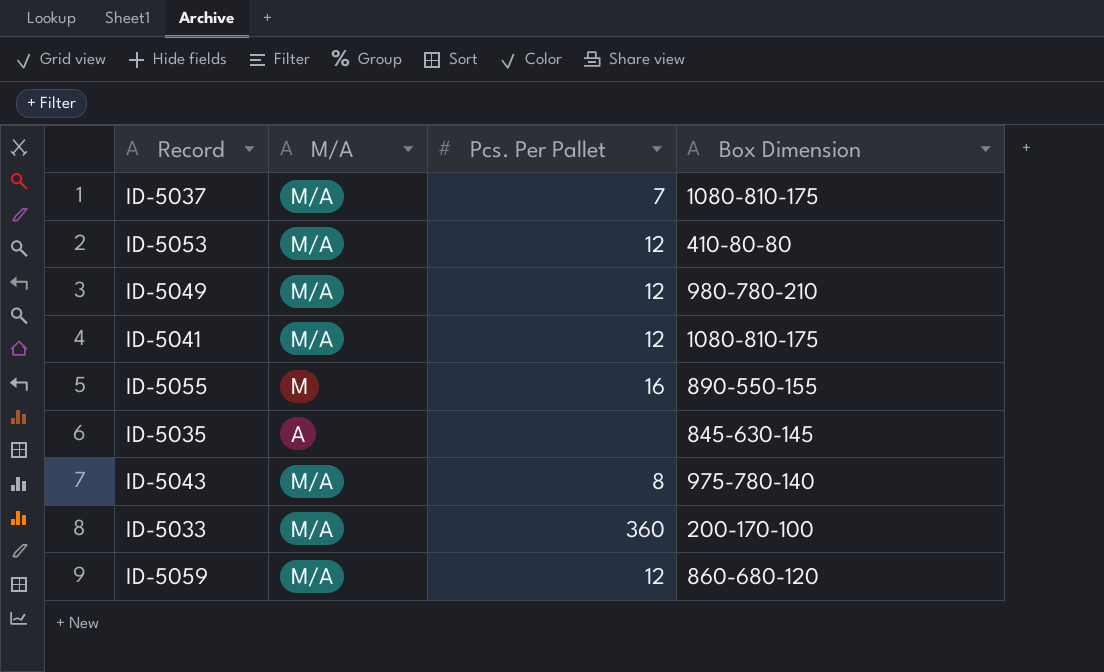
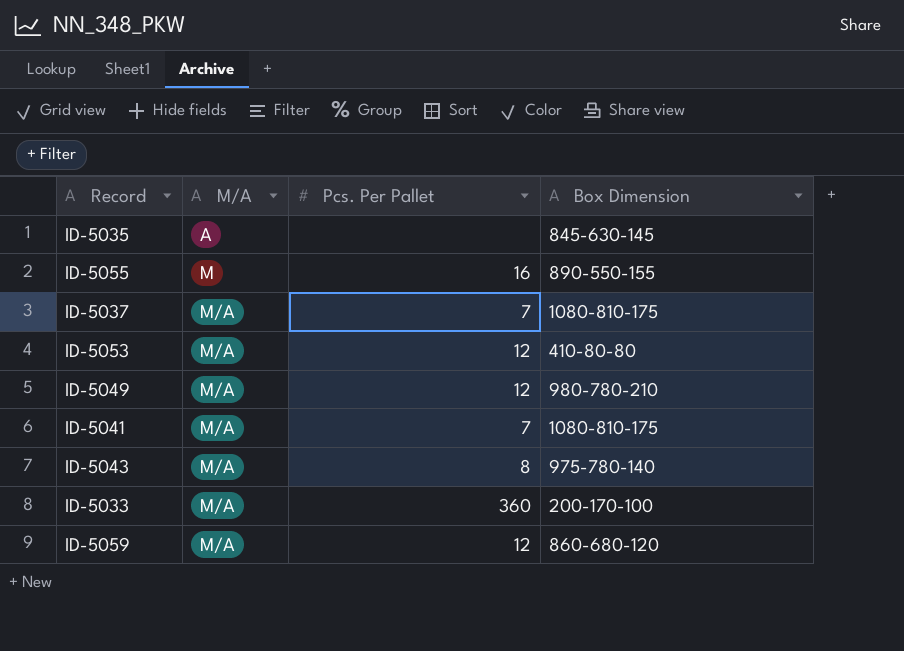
row order: none -> M/A ascending
ID-5041 | Pcs. Per Pallet: 12 -> 7

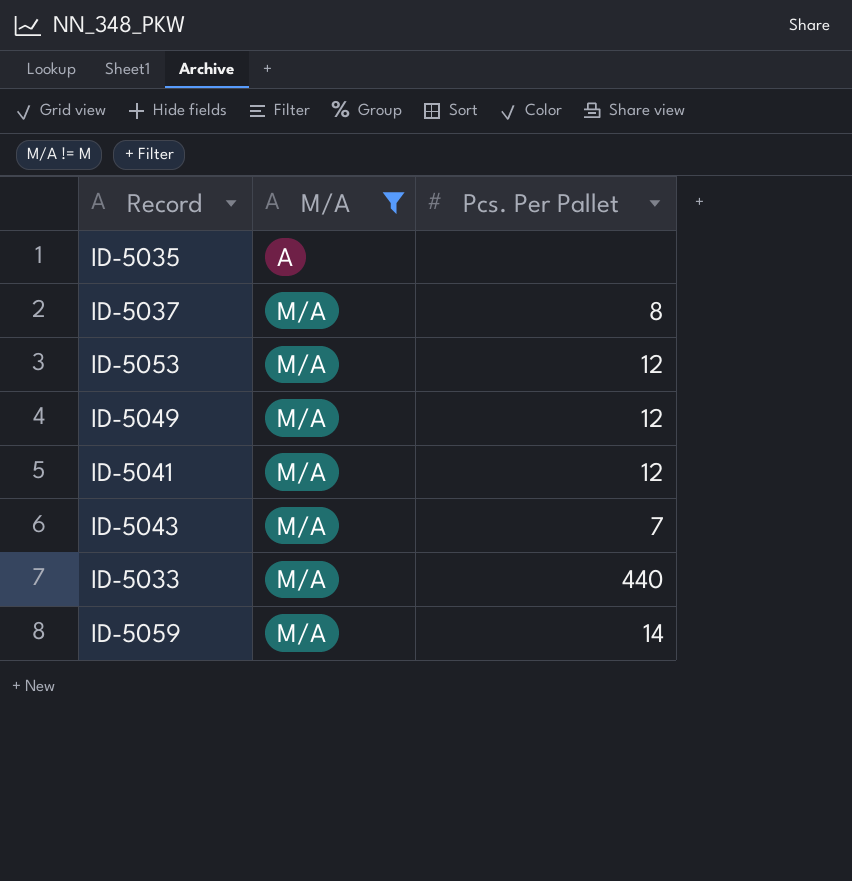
filter: none -> M/A != M
column Box Dimension | position: 4 -> none
ID-5037 | Pcs. Per Pallet: 7 -> 8
ID-5041 | Pcs. Per Pallet: 7 -> 12
ID-5043 | Pcs. Per Pallet: 8 -> 7
ID-5033 | Pcs. Per Pallet: 360 -> 440
ID-5059 | Pcs. Per Pallet: 12 -> 14

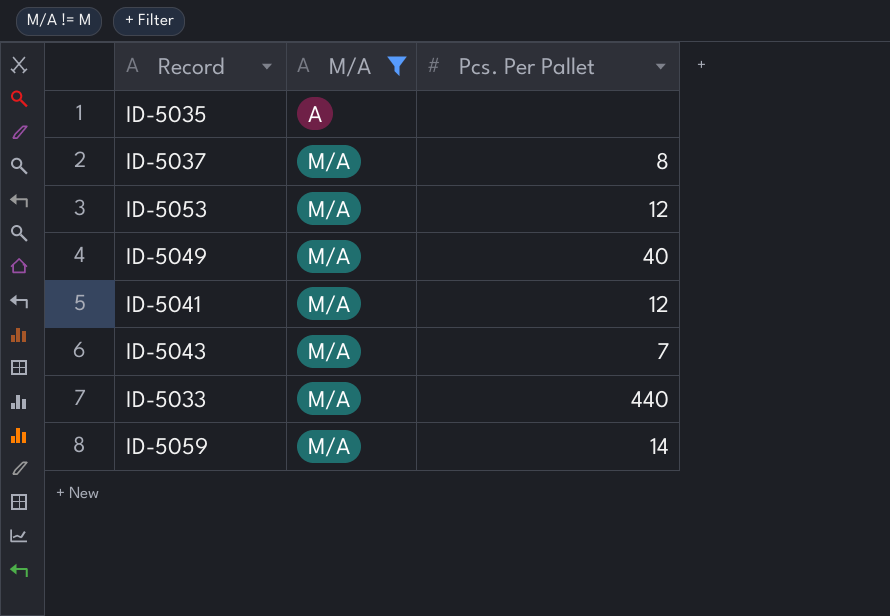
ID-5049 | Pcs. Per Pallet: 12 -> 40

